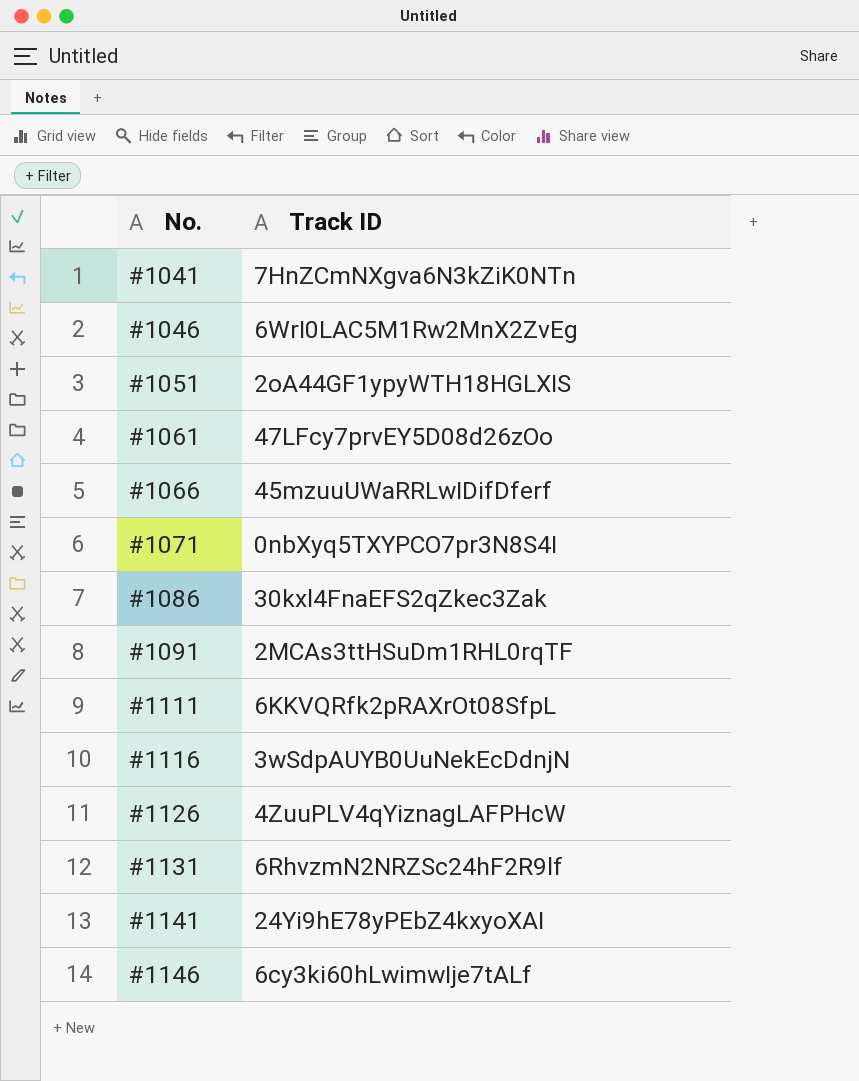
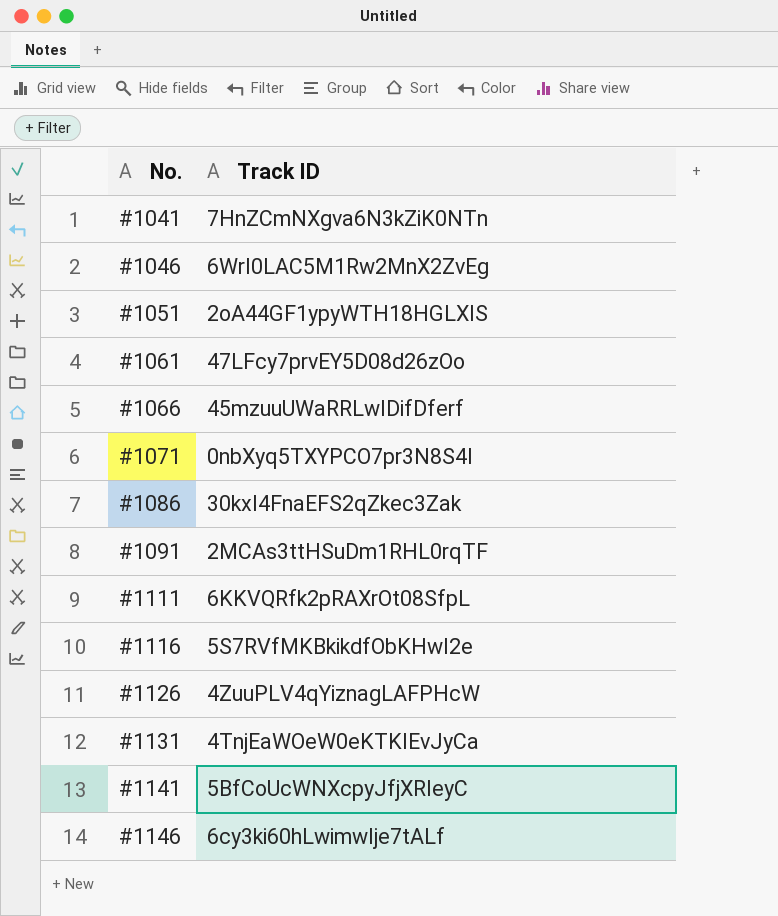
#1116 | Track ID: 3wSdpAUYB0UuNekEcDdnjN -> 5S7RVfMKBkikdfObKHwI2e
#1131 | Track ID: 6RhvzmN2NRZSc24hF2R9lf -> 4TnjEaWOeW0eKTKIEvJyCa
#1141 | Track ID: 24Yi9hE78yPEbZ4kxyoXAI -> 5BfCoUcWNXcpyJfjXRIeyC

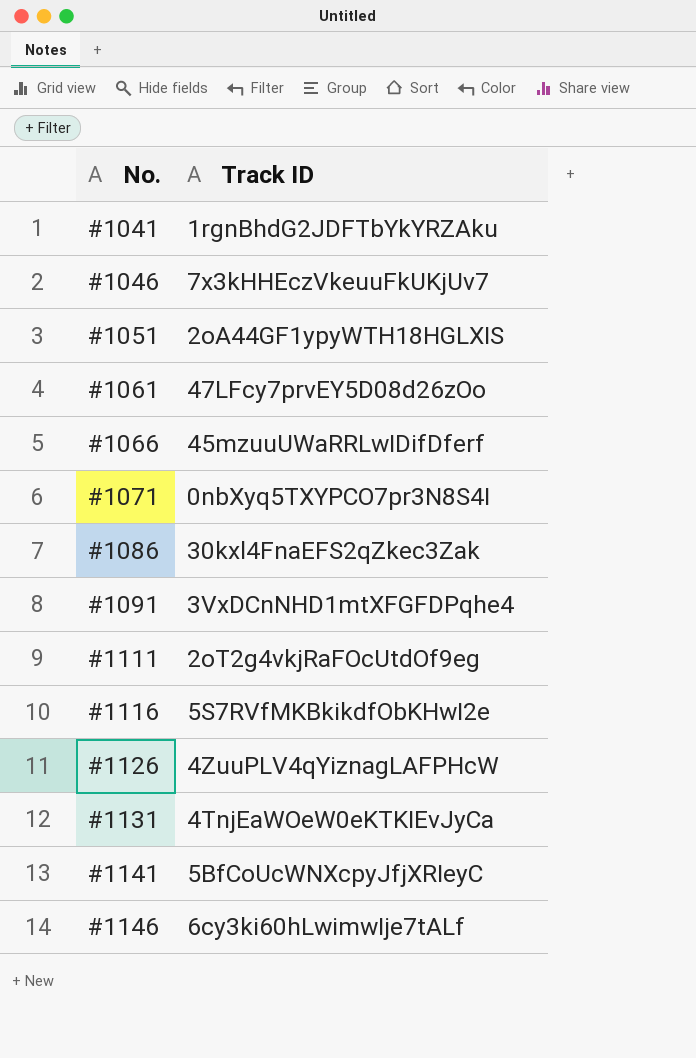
#1041 | Track ID: 7HnZCmNXgva6N3kZiK0NTn -> 1rgnBhdG2JDFTbYkYRZAku
#1046 | Track ID: 6WrI0LAC5M1Rw2MnX2ZvEg -> 7x3kHHEczVkeuuFkUKjUv7
#1091 | Track ID: 2MCAs3ttHSuDm1RHL0rqTF -> 3VxDCnNHD1mtXFGFDPqhe4
#1111 | Track ID: 6KKVQRfk2pRAXrOt08SfpL -> 2oT2g4vkjRaFOcUtdOf9eg

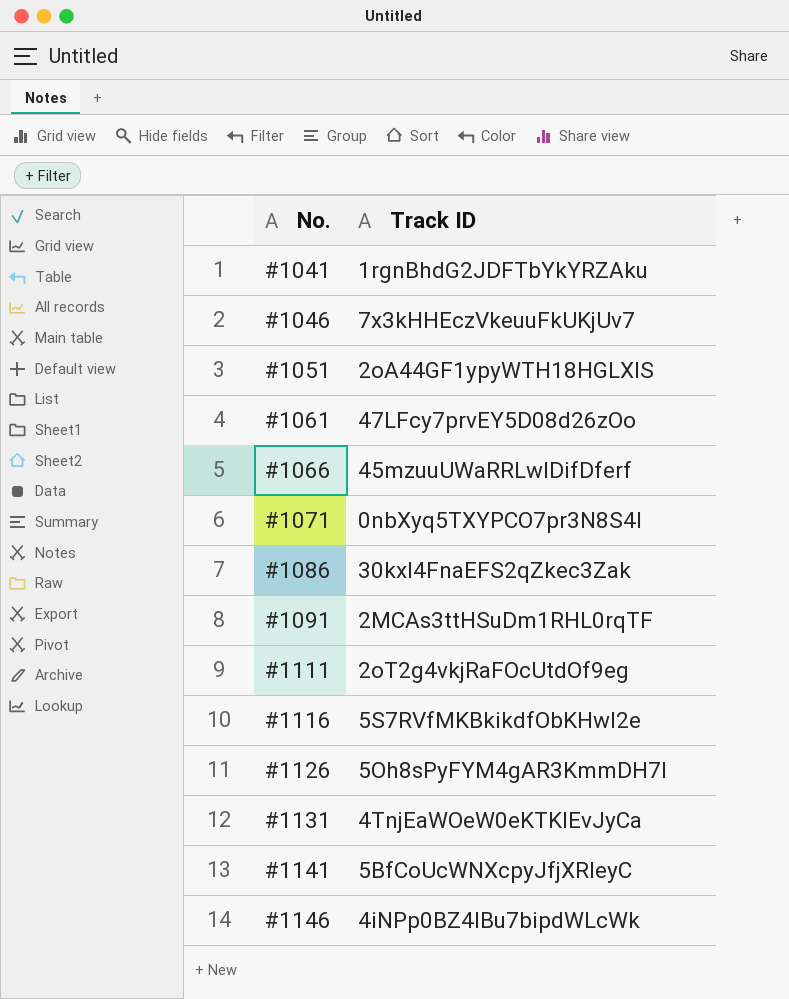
#1091 | Track ID: 3VxDCnNHD1mtXFGFDPqhe4 -> 2MCAs3ttHSuDm1RHL0rqTF
#1126 | Track ID: 4ZuuPLV4qYiznagLAFPHcW -> 5Oh8sPyFYM4gAR3KmmDH7I
#1146 | Track ID: 6cy3ki60hLwimwIje7tALf -> 4iNPp0BZ4lBu7bipdWLcWk

